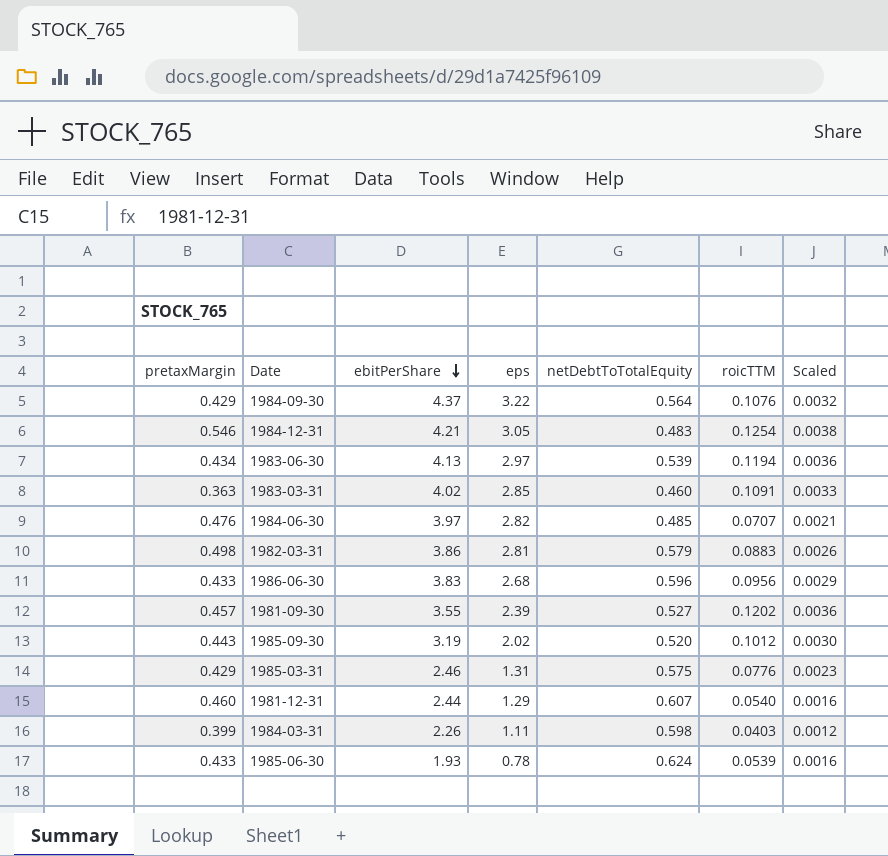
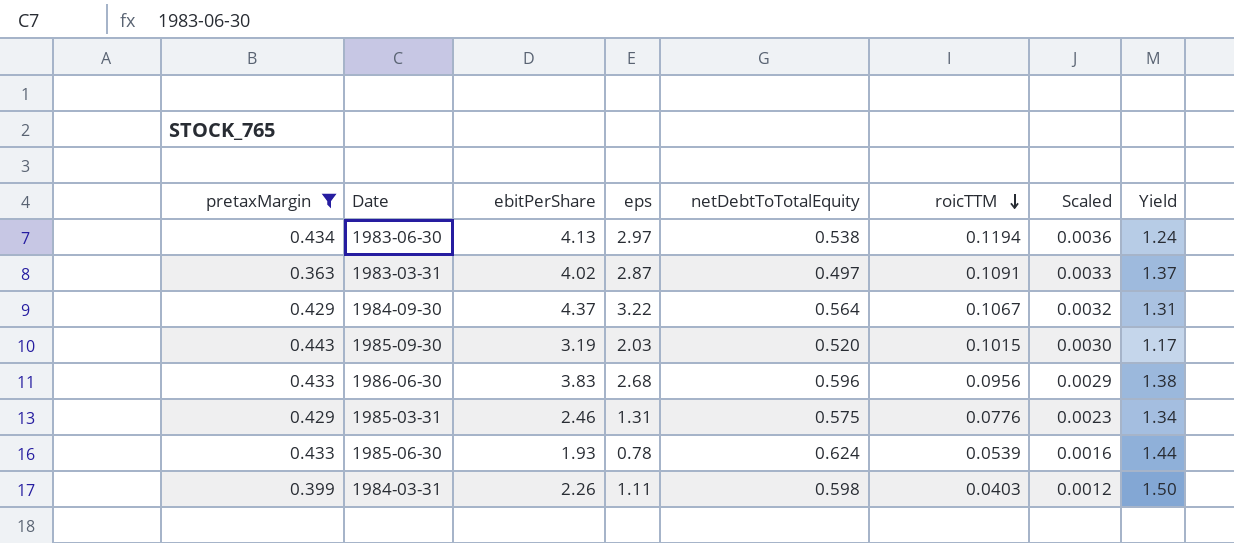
filter: none -> pretaxMargin <= 0.443
row order: ebitPerShare descending -> roicTTM descending
column Yield | formula: none -> [netDebtToTotalEquity] / [pretaxMargin]
1983-06-30 | netDebtToTotalEquity: 0.539 -> 0.538
1983-03-31 | eps: 2.85 -> 2.87
1983-03-31 | netDebtToTotalEquity: 0.460 -> 0.497
1984-09-30 | roicTTM: 0.1076 -> 0.1067
1985-09-30 | eps: 2.02 -> 2.03
1985-09-30 | roicTTM: 0.1012 -> 0.1015

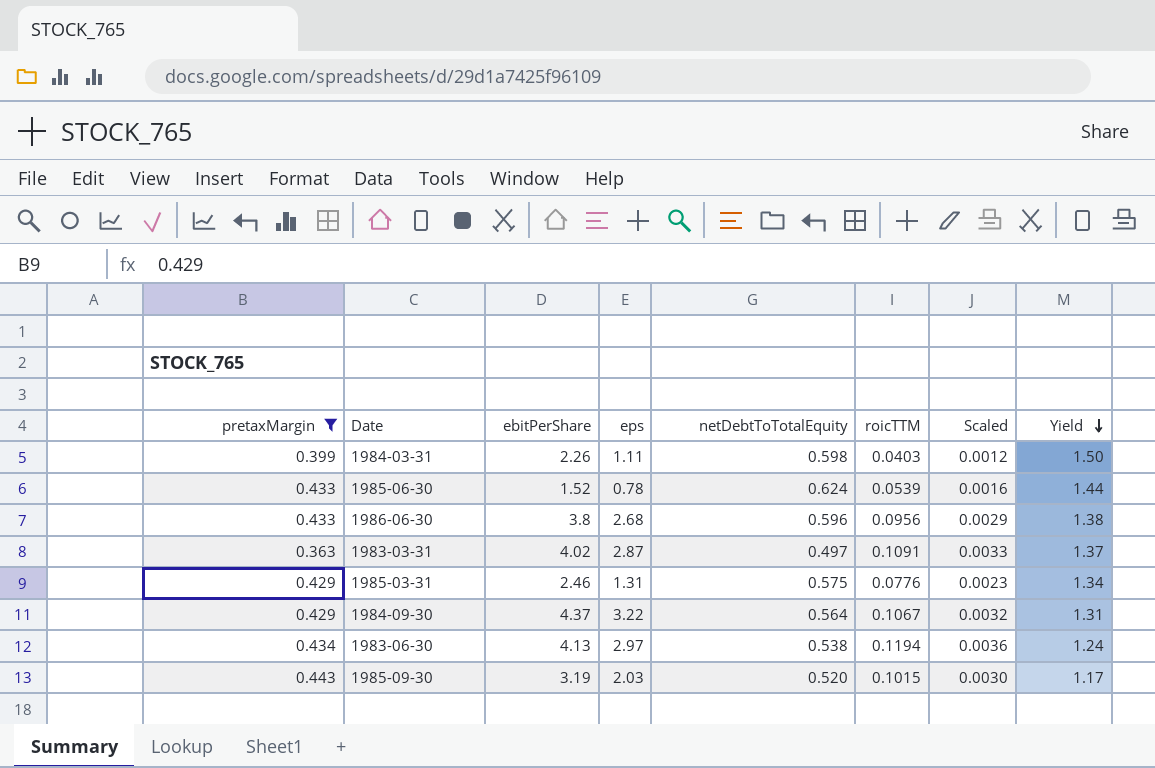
row order: roicTTM descending -> Yield descending
1985-06-30 | ebitPerShare: 1.93 -> 1.52
1986-06-30 | ebitPerShare: 3.83 -> 3.8

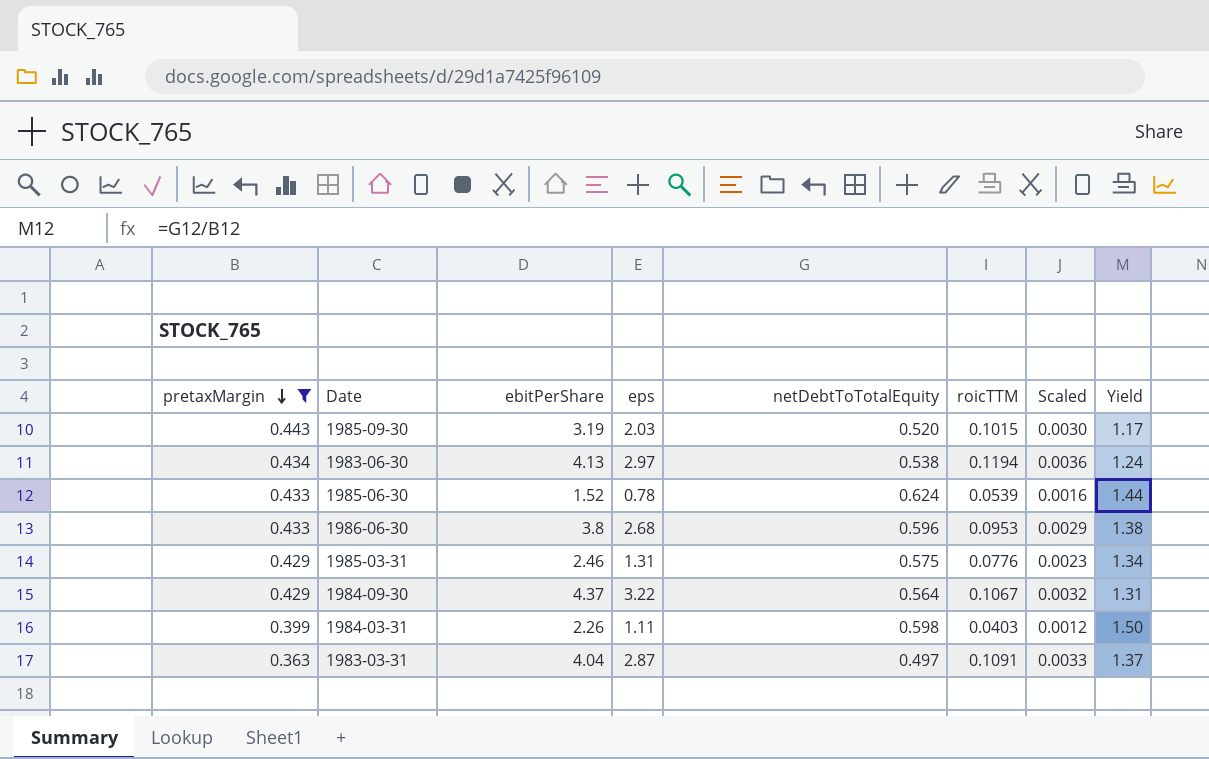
row order: Yield descending -> pretaxMargin descending
1986-06-30 | roicTTM: 0.0956 -> 0.0953
1983-03-31 | ebitPerShare: 4.02 -> 4.04

